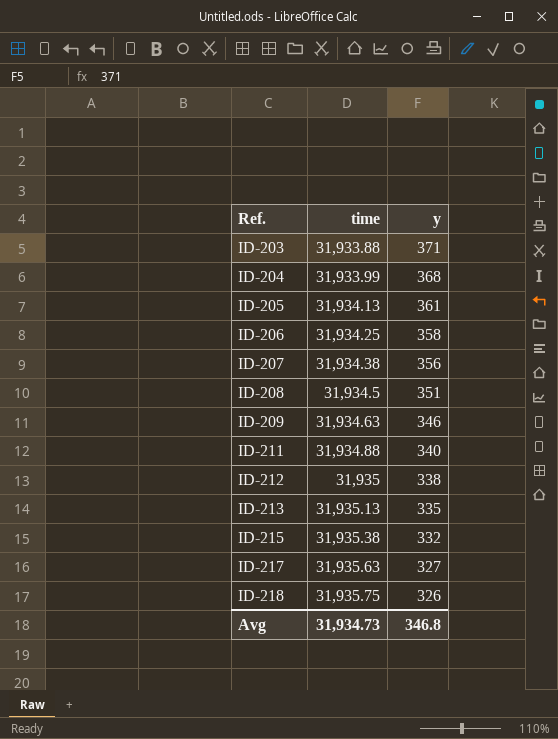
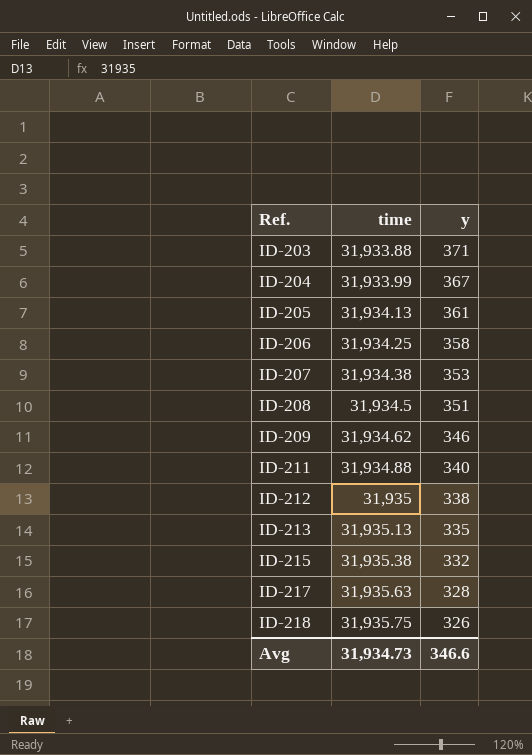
ID-204 | y: 368 -> 367
ID-207 | y: 356 -> 353
ID-209 | time: 31,934.63 -> 31,934.62
ID-217 | y: 327 -> 328
Avg | y: 346.8 -> 346.6

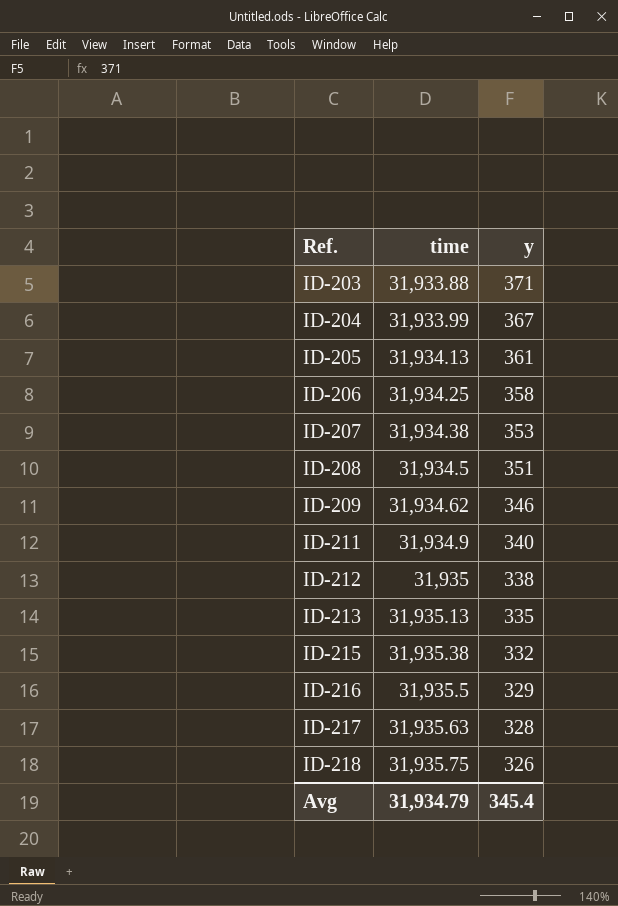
ID-211 | time: 31,934.88 -> 31,934.9
row ID-216: none -> 31,935.5 | 329
Avg | time: 31,934.73 -> 31,934.79
Avg | y: 346.6 -> 345.4

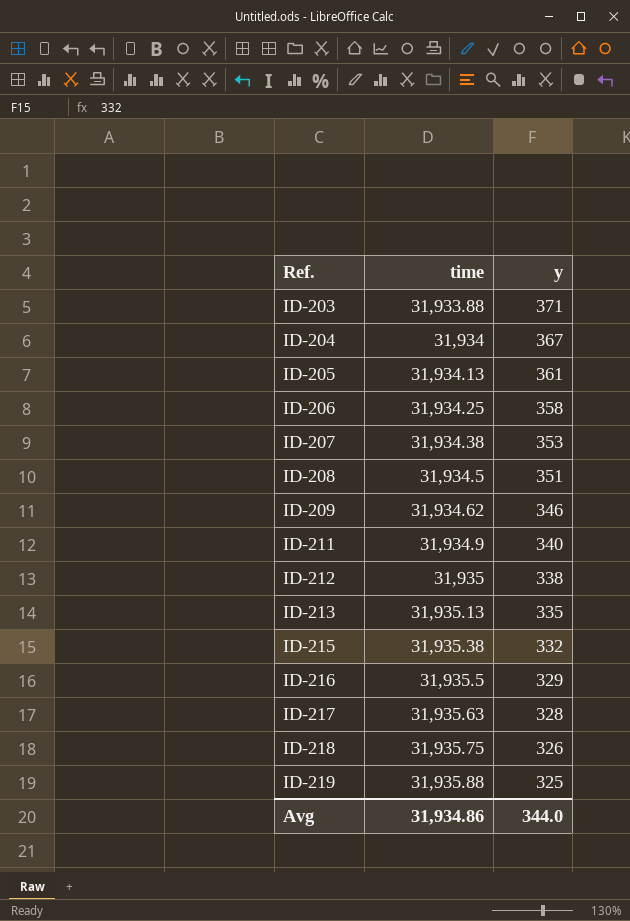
ID-204 | time: 31,933.99 -> 31,934
row ID-219: none -> 31,935.88 | 325
Avg | time: 31,934.79 -> 31,934.86
Avg | y: 345.4 -> 344.0

